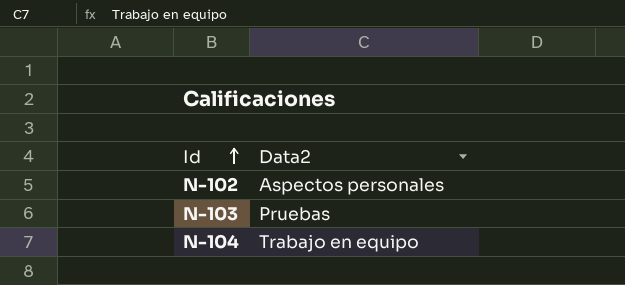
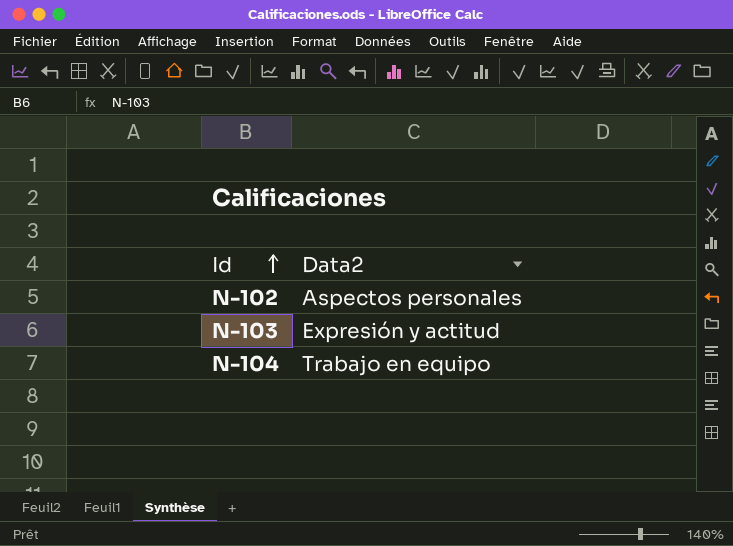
N-103 | Data2: Pruebas -> Expresión y actitud

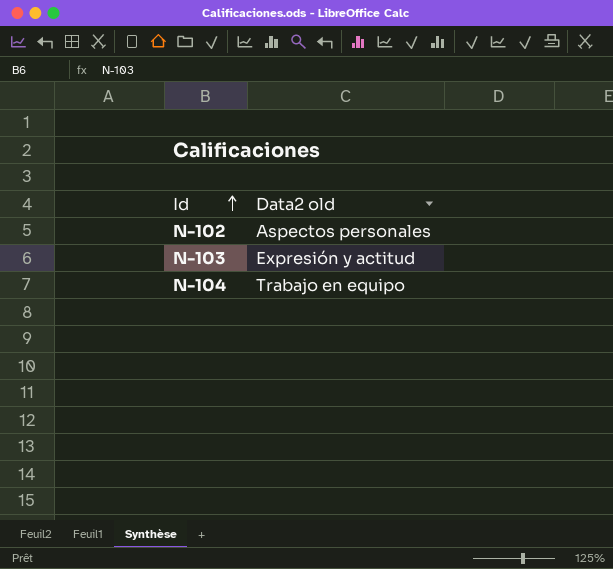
column name: Data2 -> Data2 old

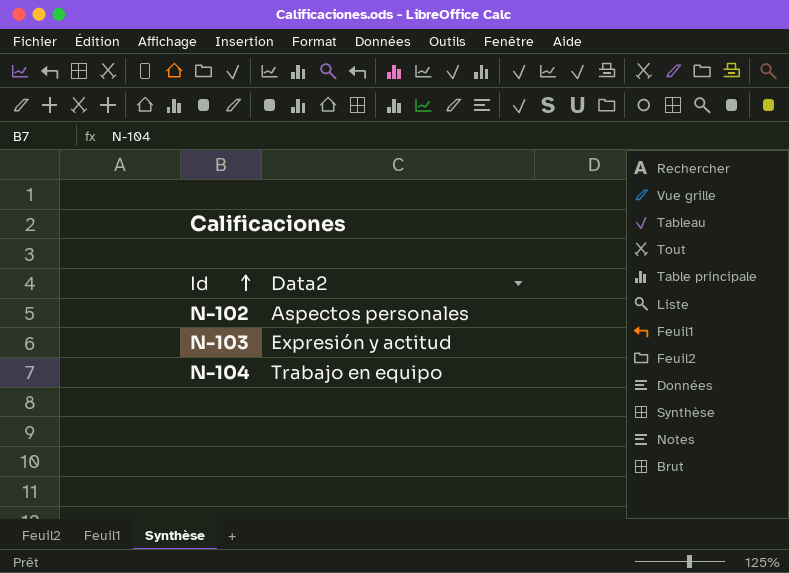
column name: Data2 old -> Data2

